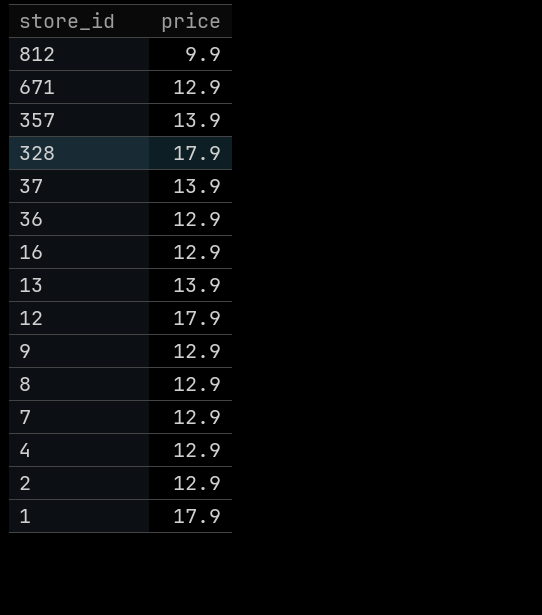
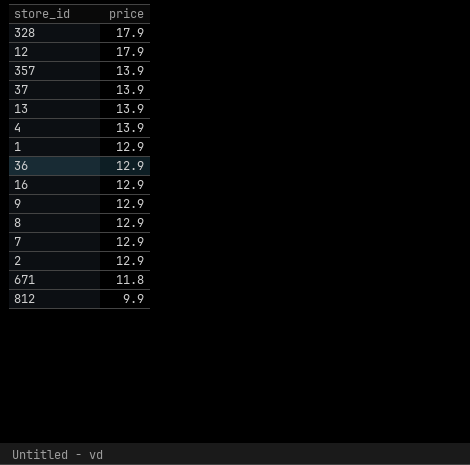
row order: store_id descending -> price descending
4 | price: 12.9 -> 13.9
1 | price: 17.9 -> 12.9
671 | price: 12.9 -> 11.8

